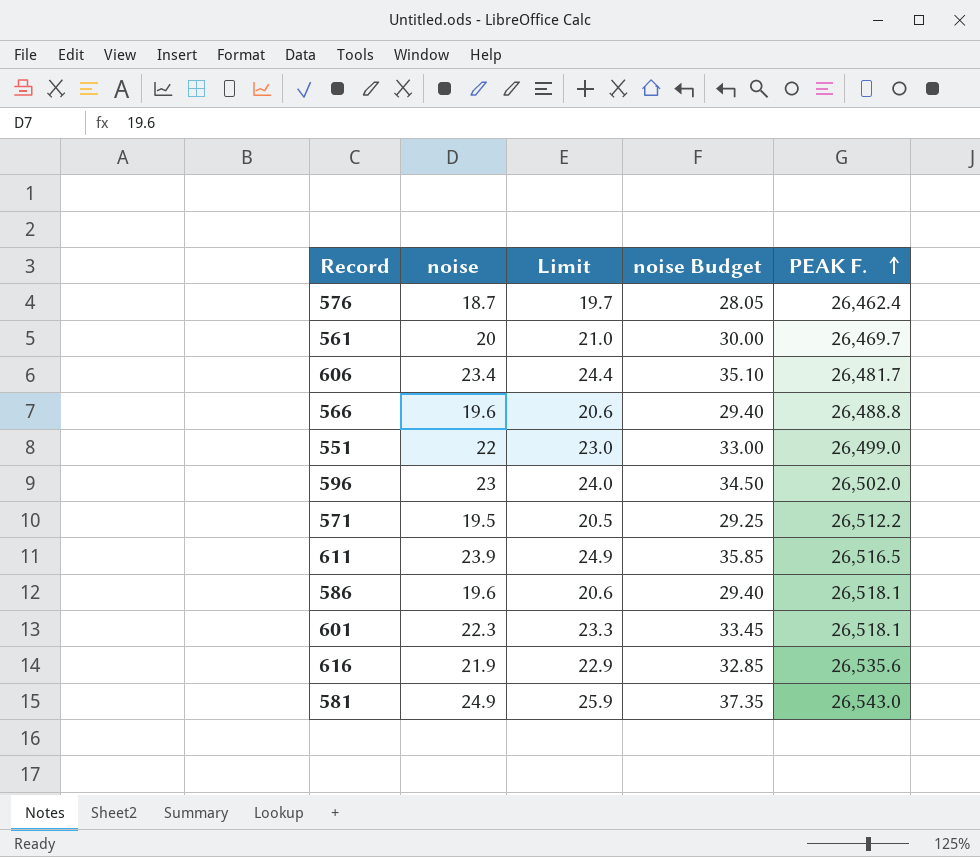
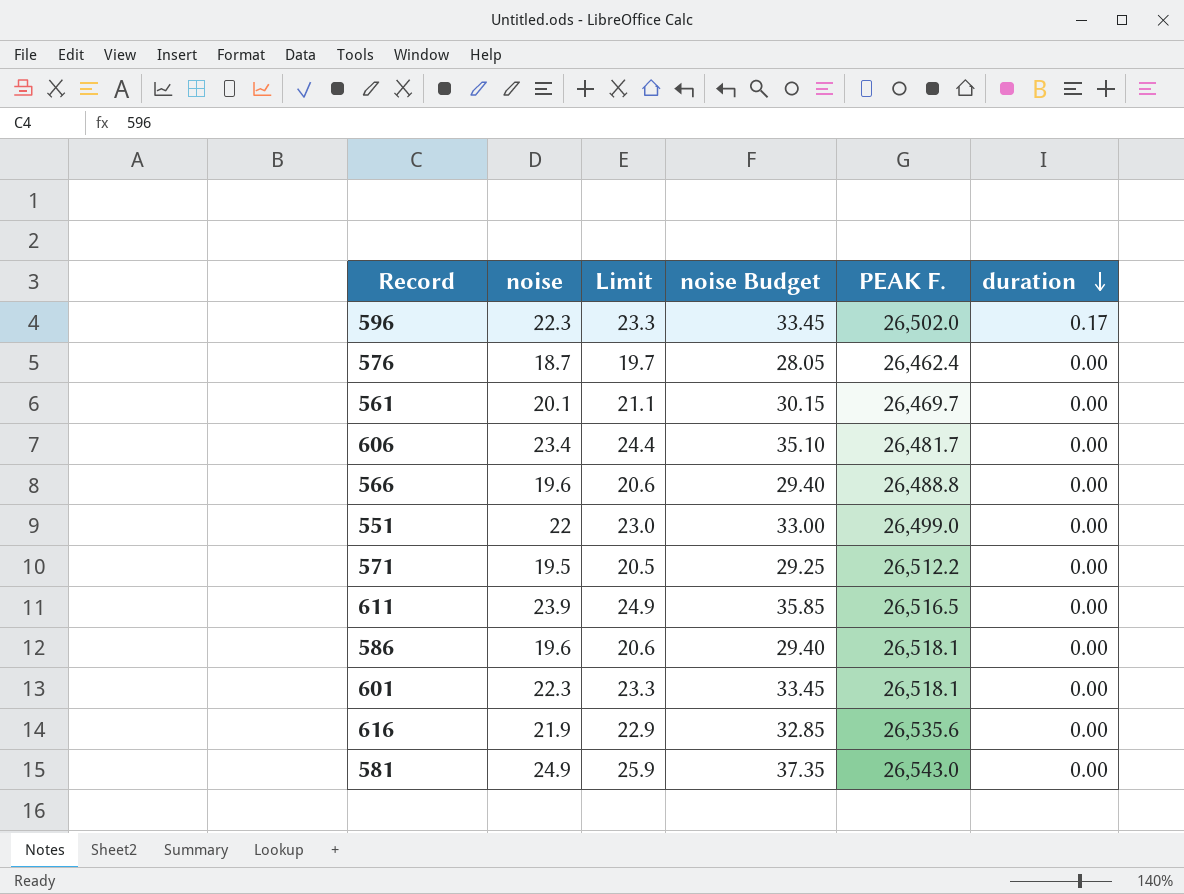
row order: PEAK F. ascending -> duration descending
column duration | position: none -> 6
596 | noise: 23 -> 22.3
596 | Limit: 24.0 -> 23.3
596 | noise Budget: 34.50 -> 33.45
561 | noise: 20 -> 20.1
561 | Limit: 21.0 -> 21.1
561 | noise Budget: 30.00 -> 30.15

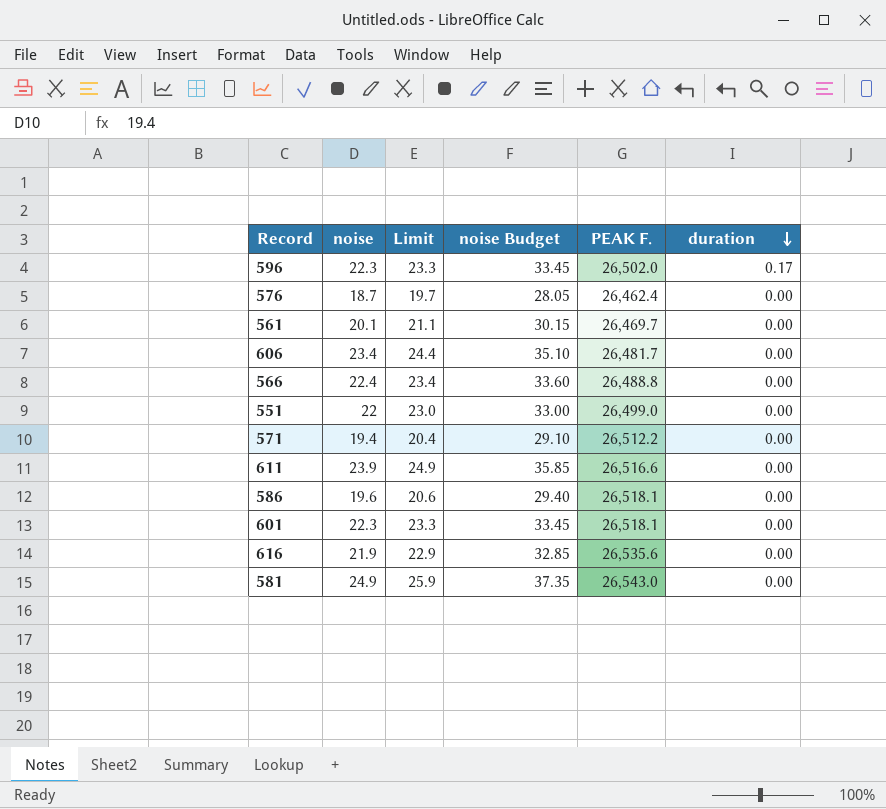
566 | noise: 19.6 -> 22.4
566 | Limit: 20.6 -> 23.4
566 | noise Budget: 29.40 -> 33.60
571 | noise: 19.5 -> 19.4
571 | Limit: 20.5 -> 20.4
571 | noise Budget: 29.25 -> 29.10
611 | PEAK F.: 26,516.5 -> 26,516.6

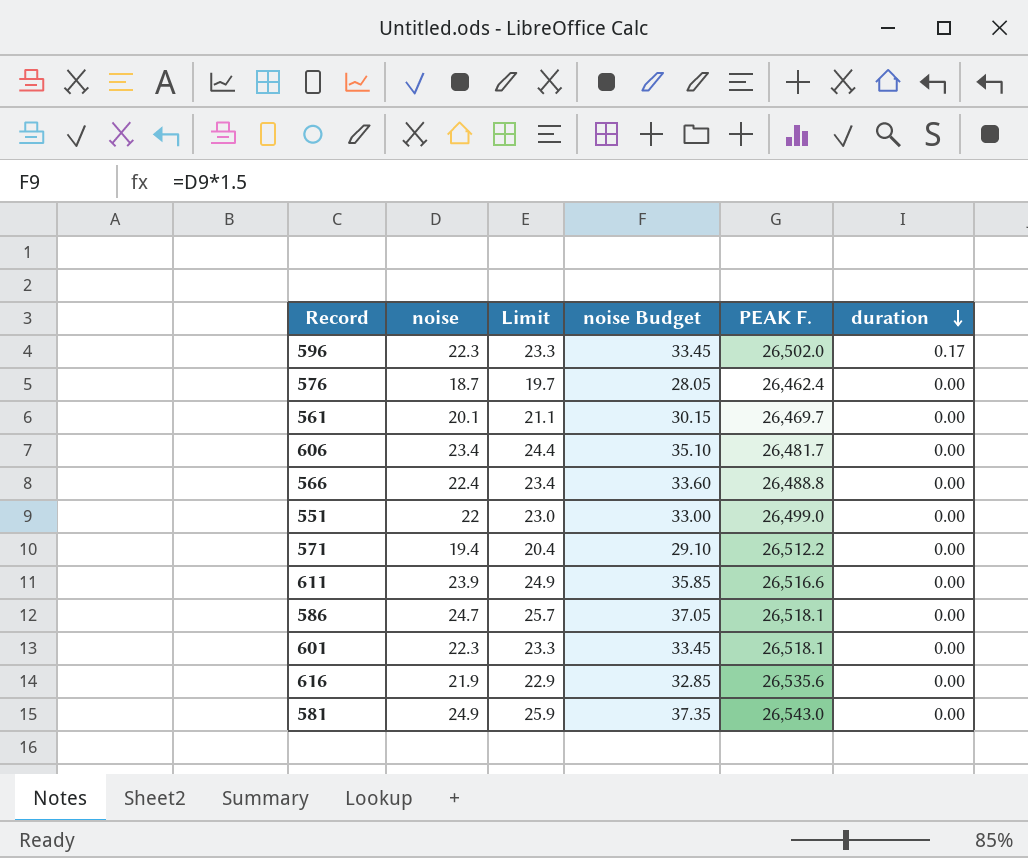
586 | noise: 19.6 -> 24.7
586 | Limit: 20.6 -> 25.7
586 | noise Budget: 29.40 -> 37.05

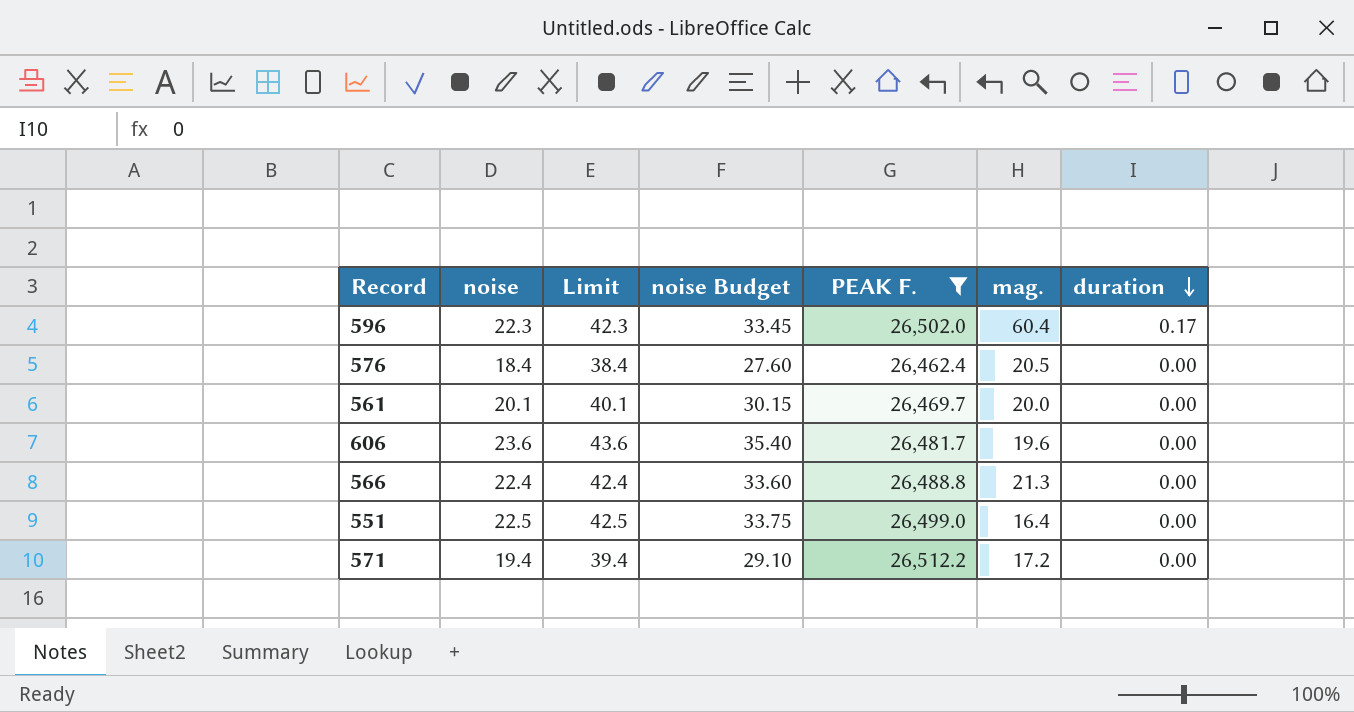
filter: none -> PEAK F. <= 26,512.2
column Limit | formula: [noise] + 1 -> [noise] + 20
column mag. | position: none -> 6
576 | noise: 18.7 -> 18.4
576 | noise Budget: 28.05 -> 27.60
606 | noise: 23.4 -> 23.6
606 | noise Budget: 35.10 -> 35.40
551 | noise: 22 -> 22.5
551 | noise Budget: 33.00 -> 33.75

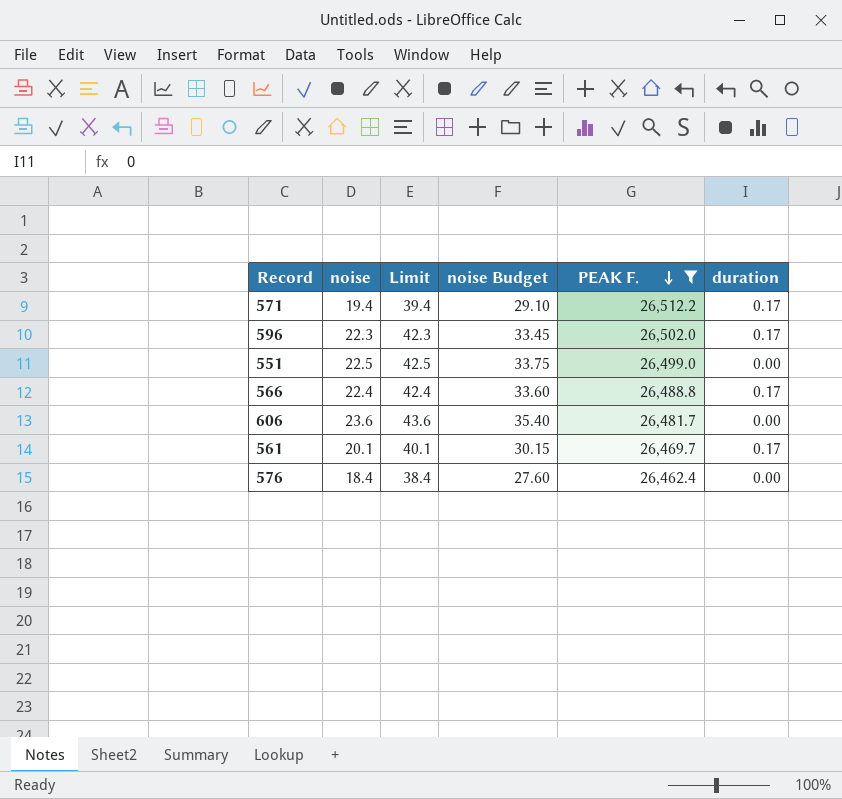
row order: duration descending -> PEAK F. descending
column mag. | position: 6 -> none
571 | duration: 0.00 -> 0.17
566 | duration: 0.00 -> 0.17
561 | duration: 0.00 -> 0.17

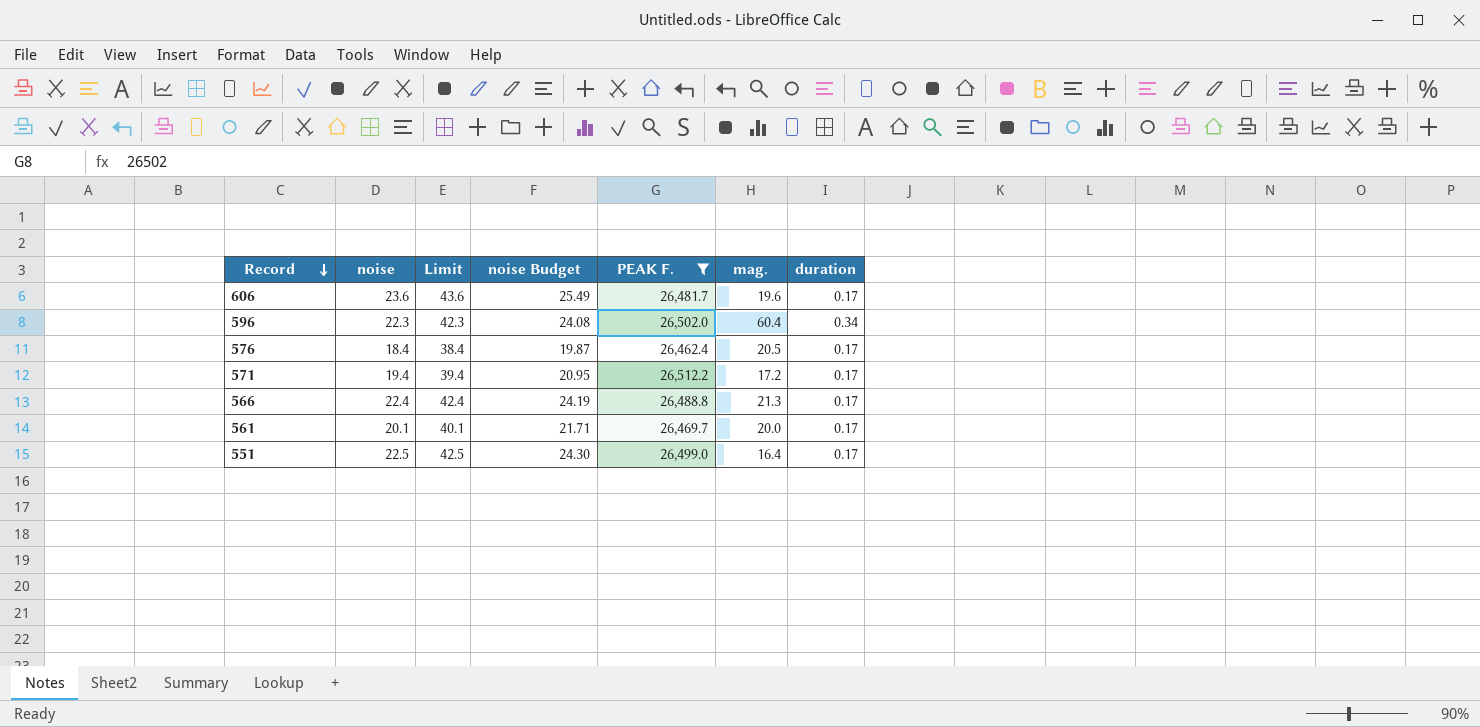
row order: PEAK F. descending -> Record descending
column noise Budget | formula: [noise] * 1.5 -> [noise] * 1.08
column mag. | position: none -> 6
606 | duration: 0.00 -> 0.17
596 | duration: 0.17 -> 0.34
576 | duration: 0.00 -> 0.17
551 | duration: 0.00 -> 0.17

